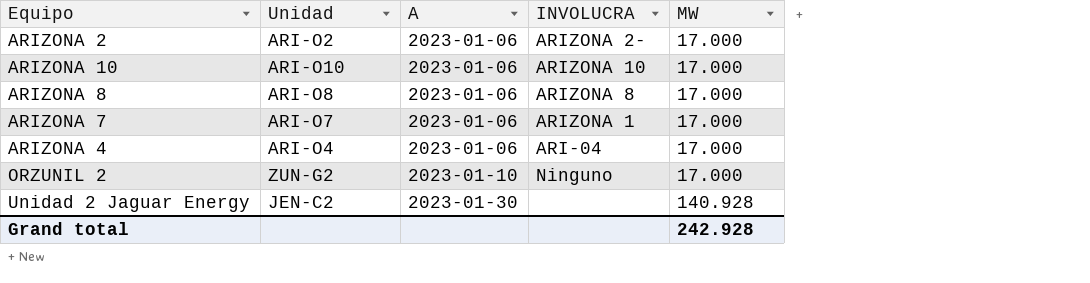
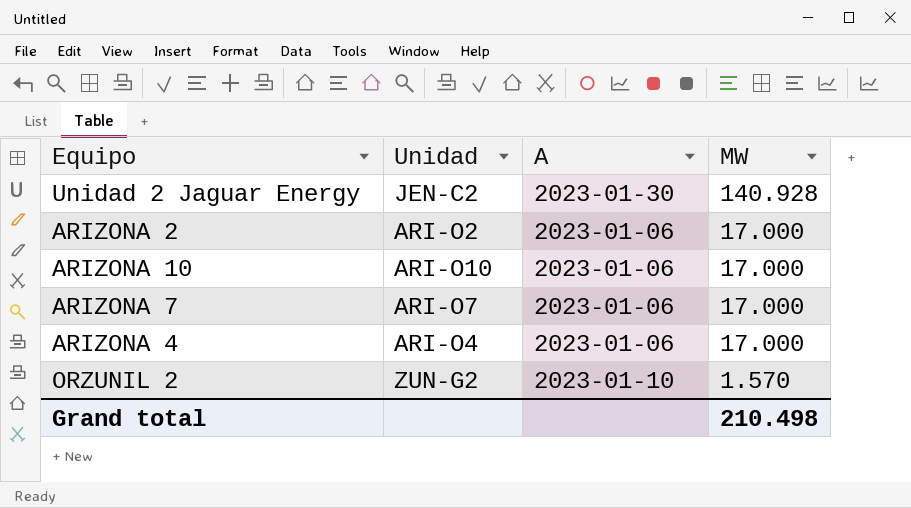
row order: A ascending -> MW descending
column INVOLUCRA | position: 4 -> none
row ARIZONA 8: ARI-O8 | 2023-01-06 | ARIZONA 8 | 17.000 -> none
ORZUNIL 2 | MW: 17.000 -> 1.570
Grand total | MW: 242.928 -> 210.498

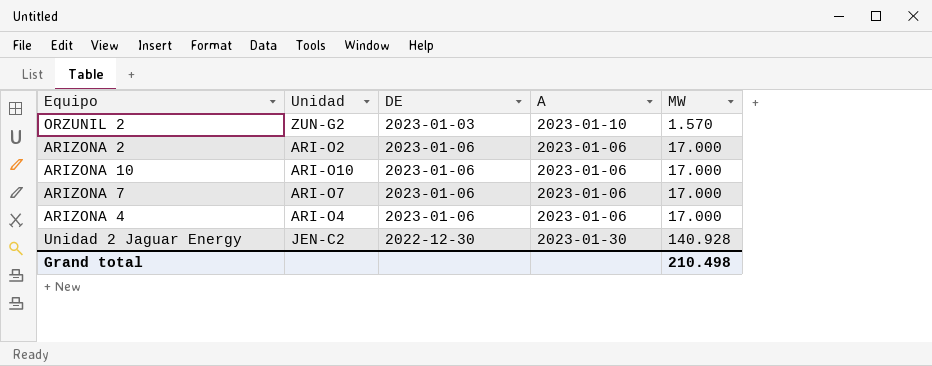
row order: MW descending -> MW ascending
column DE | position: none -> 3

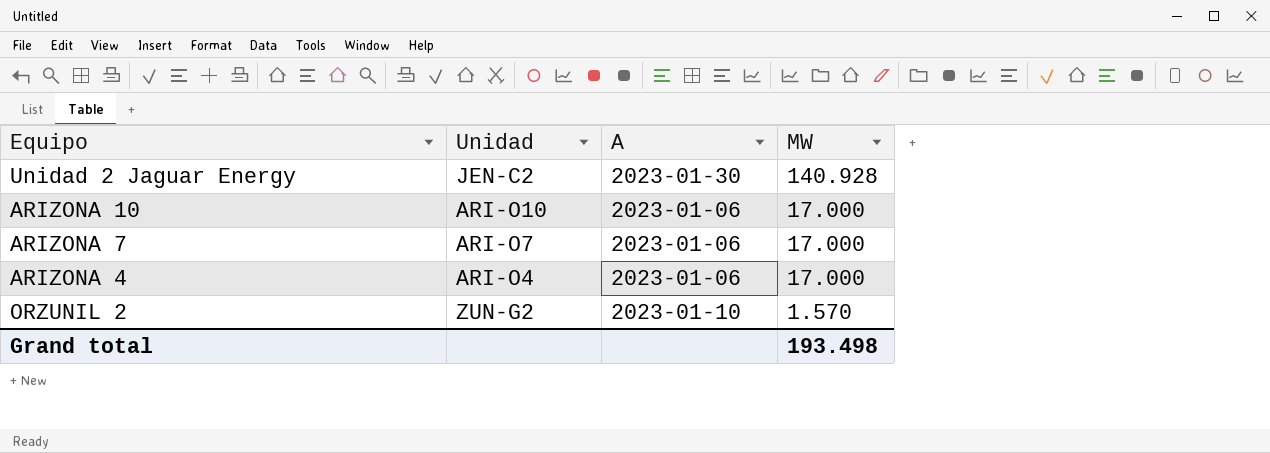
row order: MW ascending -> MW descending
column DE | position: 3 -> none
row ARIZONA 2: ARI-O2 | 2023-01-06 | 2023-01-06 | 17.000 -> none
Grand total | MW: 210.498 -> 193.498

